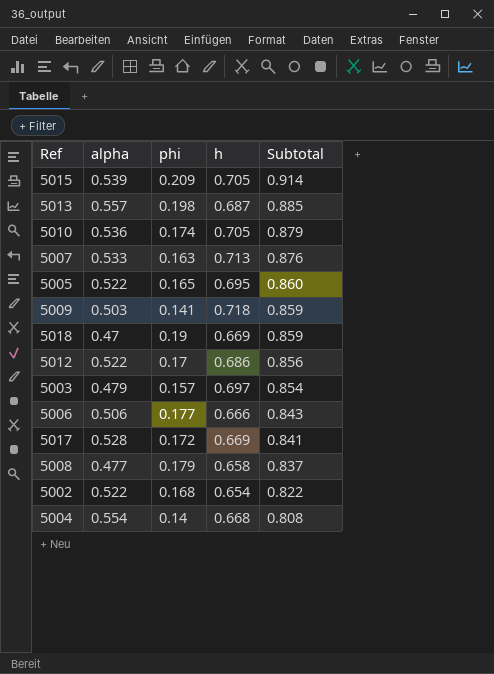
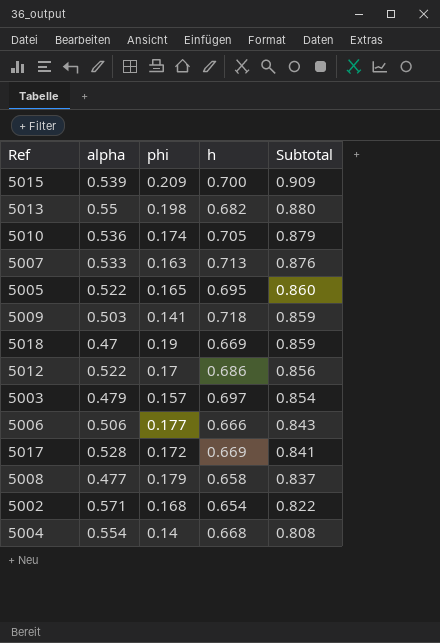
5015 | h: 0.705 -> 0.700
5015 | Subtotal: 0.914 -> 0.909
5013 | alpha: 0.557 -> 0.55
5013 | h: 0.687 -> 0.682
5013 | Subtotal: 0.885 -> 0.880
5002 | alpha: 0.522 -> 0.571

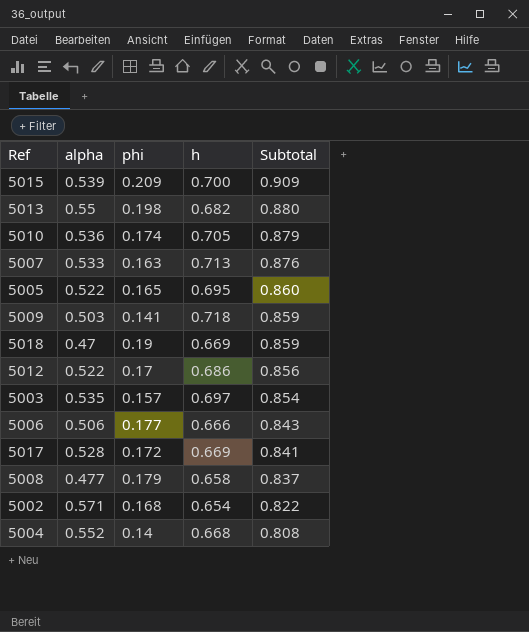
5003 | alpha: 0.479 -> 0.535
5004 | alpha: 0.554 -> 0.552

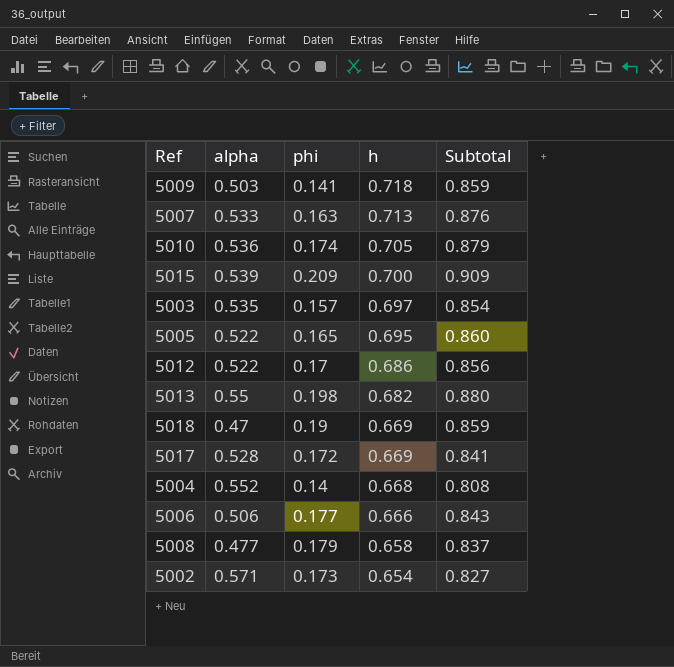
row order: Subtotal descending -> h descending
5002 | phi: 0.168 -> 0.173
5002 | Subtotal: 0.822 -> 0.827

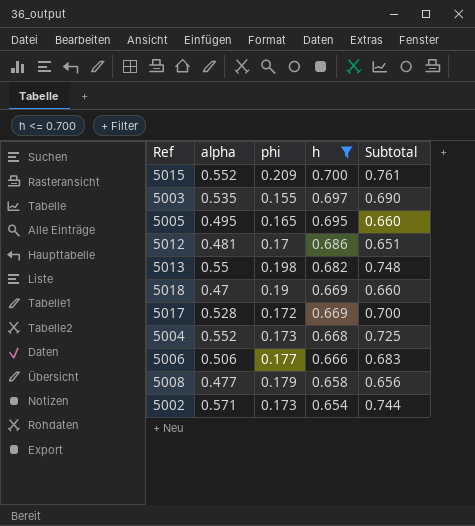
filter: none -> h <= 0.700
column Subtotal | formula: [phi] + [h] -> [alpha] + [phi]
5015 | alpha: 0.539 -> 0.552
5003 | phi: 0.157 -> 0.155
5005 | alpha: 0.522 -> 0.495
5012 | alpha: 0.522 -> 0.481
5004 | phi: 0.14 -> 0.173

